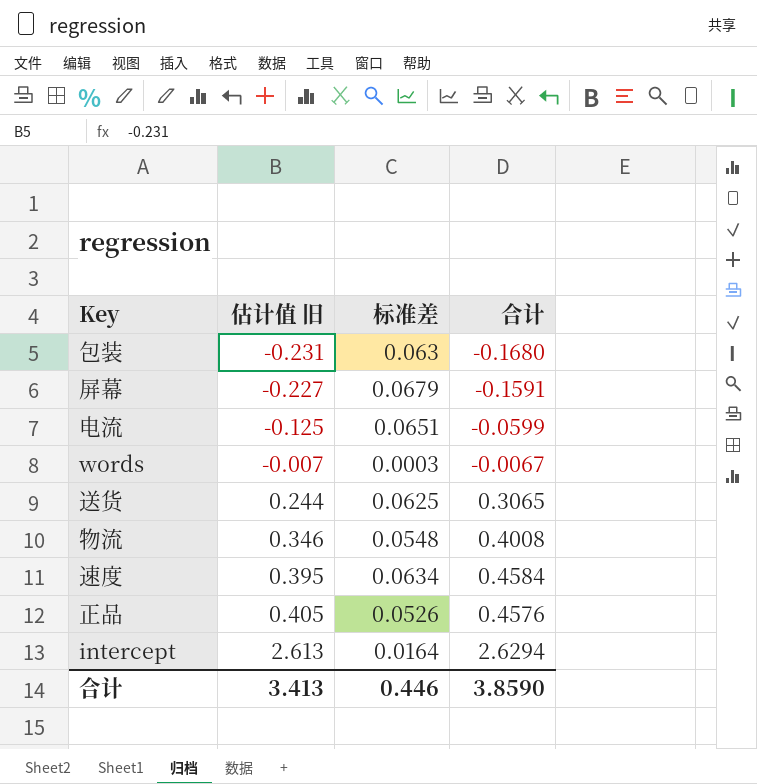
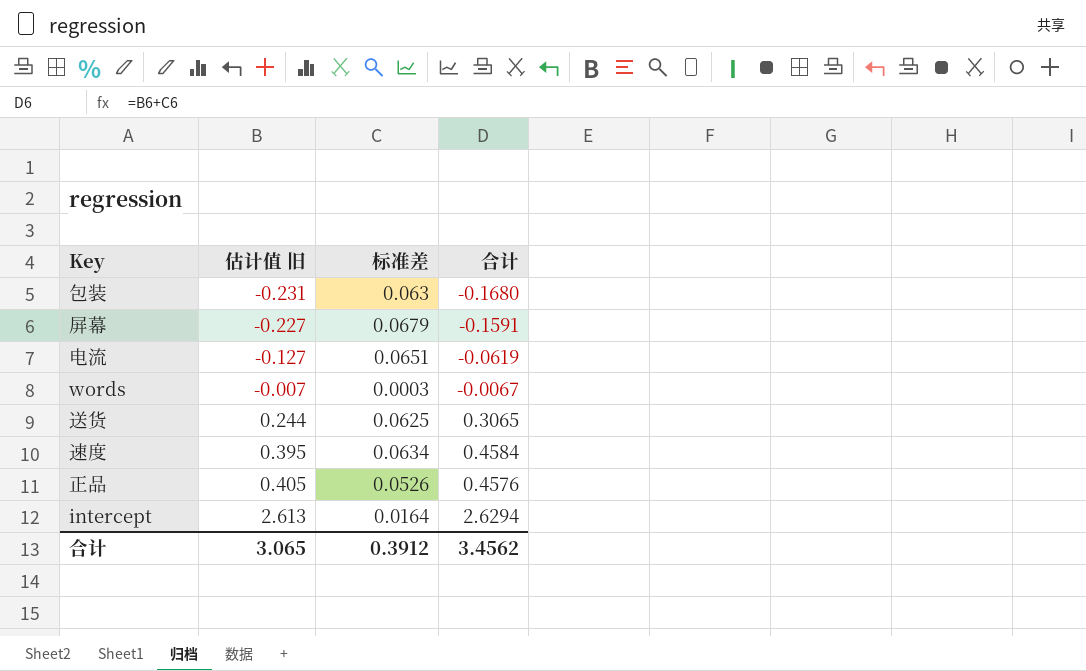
row 物流: 0.346 | 0.0548 | 0.4008 -> none
电流 | 估计值 旧: -0.125 -> -0.127
电流 | 合计: -0.0599 -> -0.0619
合计 | 估计值 旧: 3.413 -> 3.065
合计 | 标准差: 0.446 -> 0.3912
合计 | 合计: 3.8590 -> 3.4562

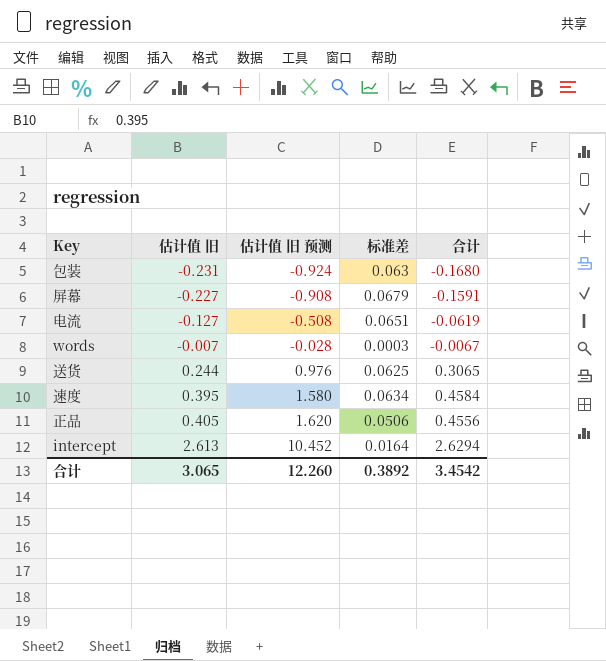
column 估计值 旧 预测 | formula: none -> [估计值 旧] * 4
正品 | 标准差: 0.0526 -> 0.0506
正品 | 合计: 0.4576 -> 0.4556
合计 | 标准差: 0.3912 -> 0.3892
合计 | 合计: 3.4562 -> 3.4542

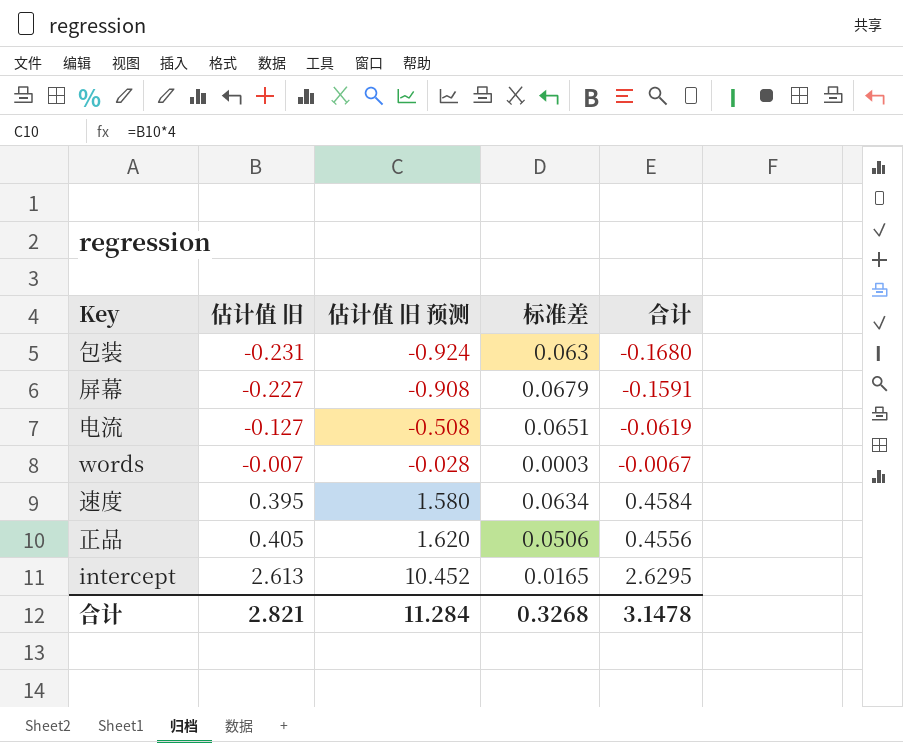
row 送货: 0.244 | 0.976 | 0.0625 | 0.3065 -> none
intercept | 标准差: 0.0164 -> 0.0165
intercept | 合计: 2.6294 -> 2.6295
合计 | 估计值 旧: 3.065 -> 2.821
合计 | 估计值 旧 预测: 12.260 -> 11.284
合计 | 标准差: 0.3892 -> 0.3268
合计 | 合计: 3.4542 -> 3.1478

